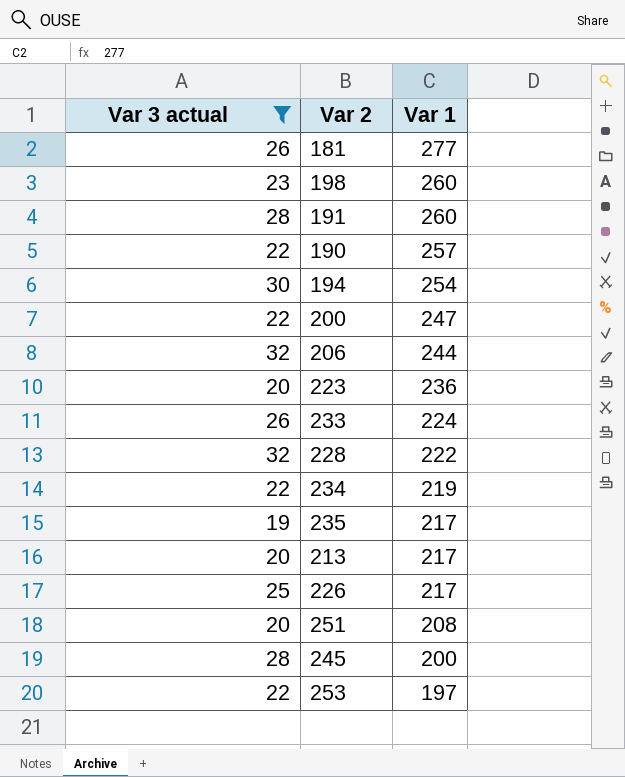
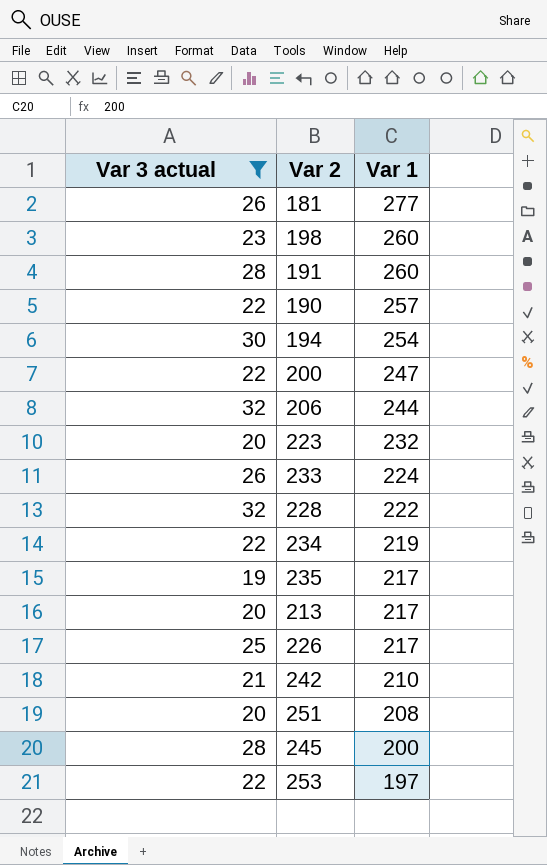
223 | Var 1: 236 -> 232
row 242: none -> 21 | 210

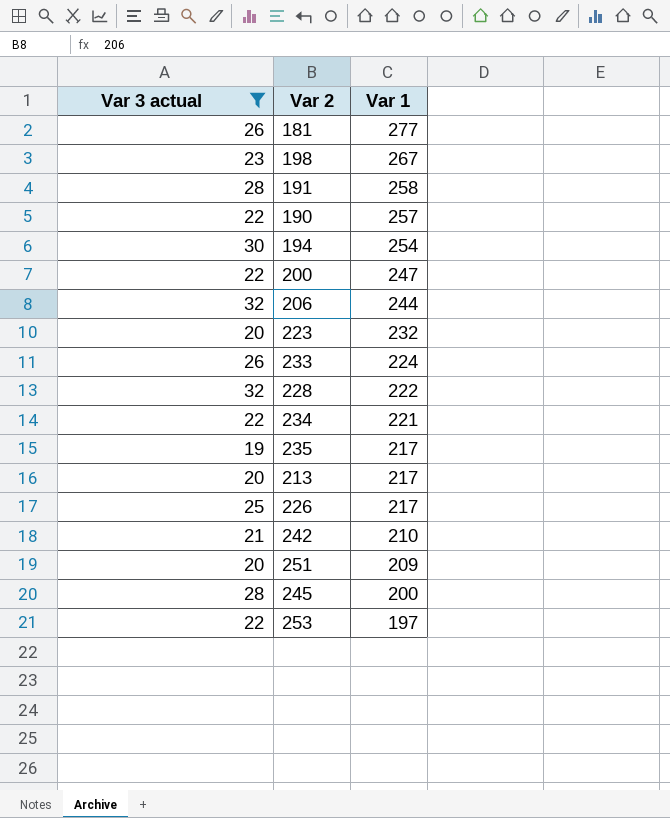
198 | Var 1: 260 -> 267
191 | Var 1: 260 -> 258
234 | Var 1: 219 -> 221
251 | Var 1: 208 -> 209

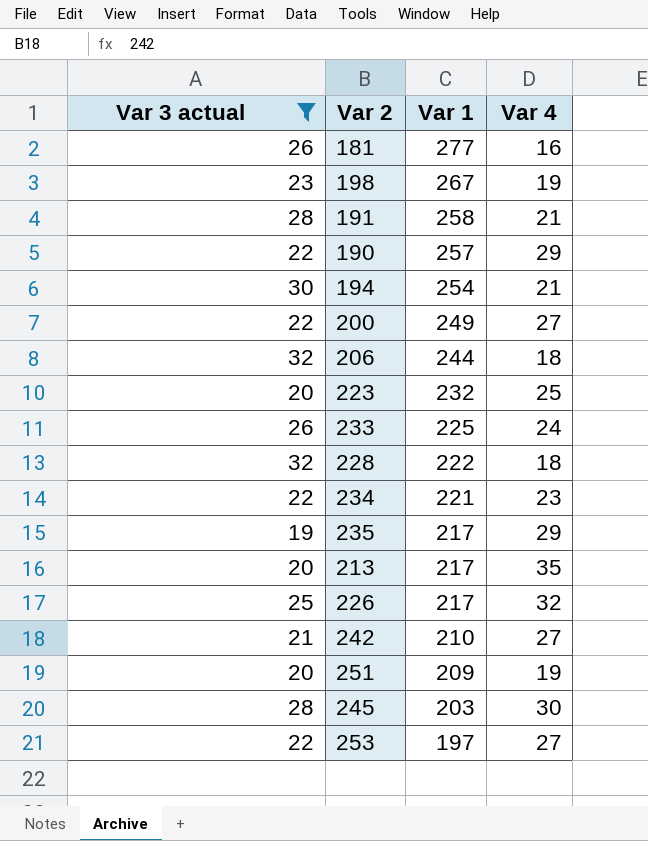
column Var 4 | position: none -> 4
200 | Var 1: 247 -> 249
233 | Var 1: 224 -> 225
245 | Var 1: 200 -> 203

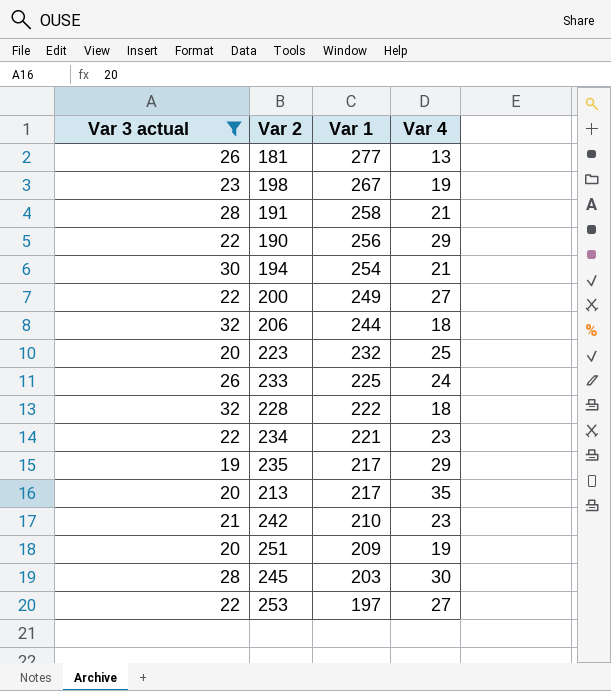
row 226: 25 | 217 | 32 -> none
181 | Var 4: 16 -> 13
190 | Var 1: 257 -> 256
242 | Var 4: 27 -> 23

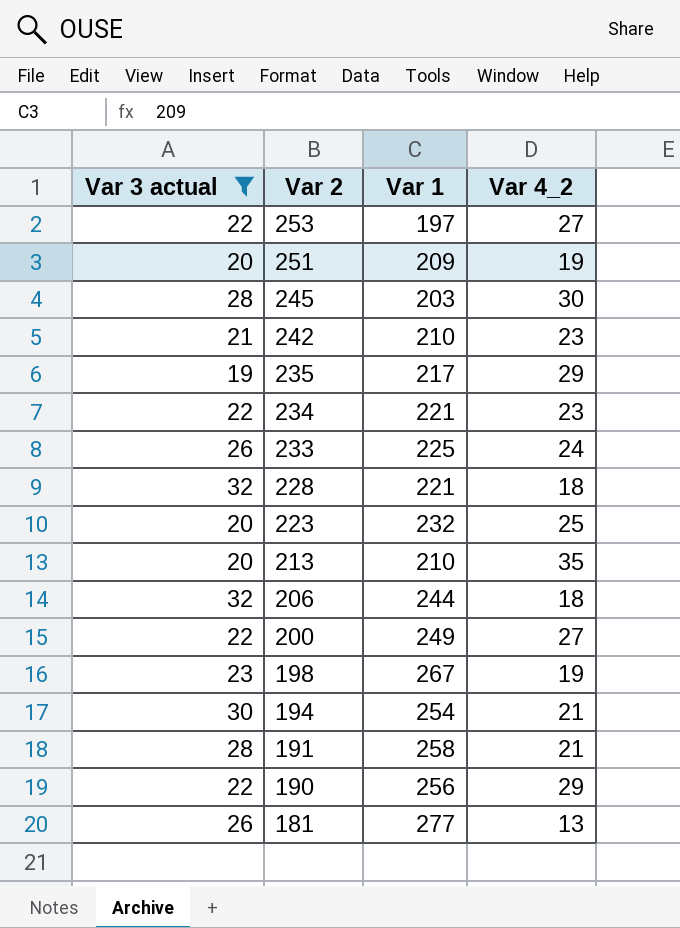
row order: Var 1 descending -> Var 2 descending
column name: Var 4 -> Var 4_2
228 | Var 1: 222 -> 221
213 | Var 1: 217 -> 210

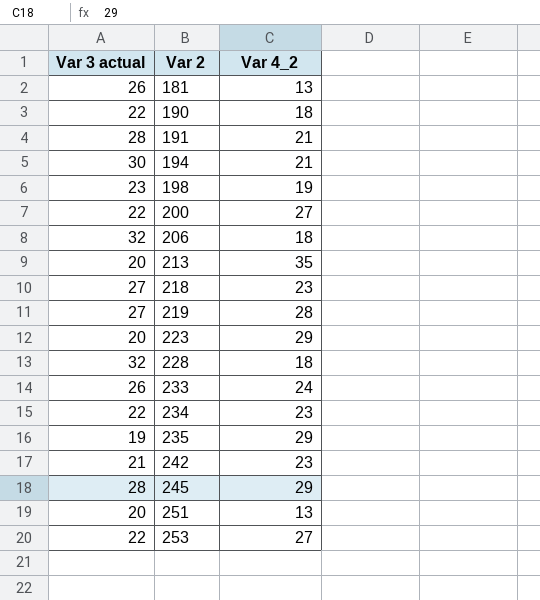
filter: Var 3 actual != 27 -> none
row order: Var 2 descending -> Var 2 ascending
column Var 1 | position: 3 -> none
190 | Var 4_2: 29 -> 18
223 | Var 4_2: 25 -> 29
245 | Var 4_2: 30 -> 29
251 | Var 4_2: 19 -> 13

